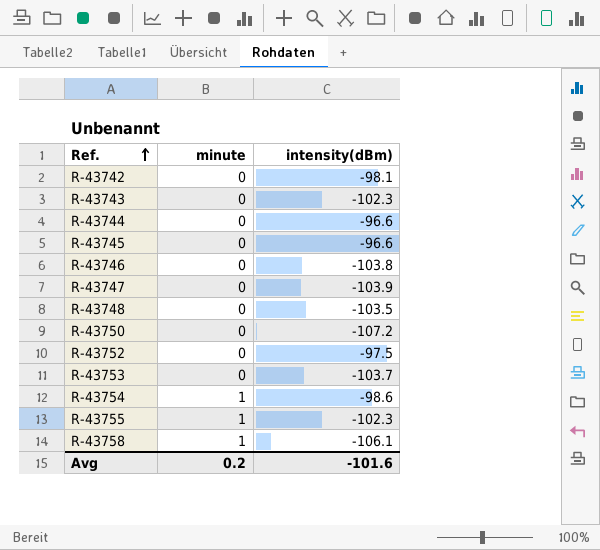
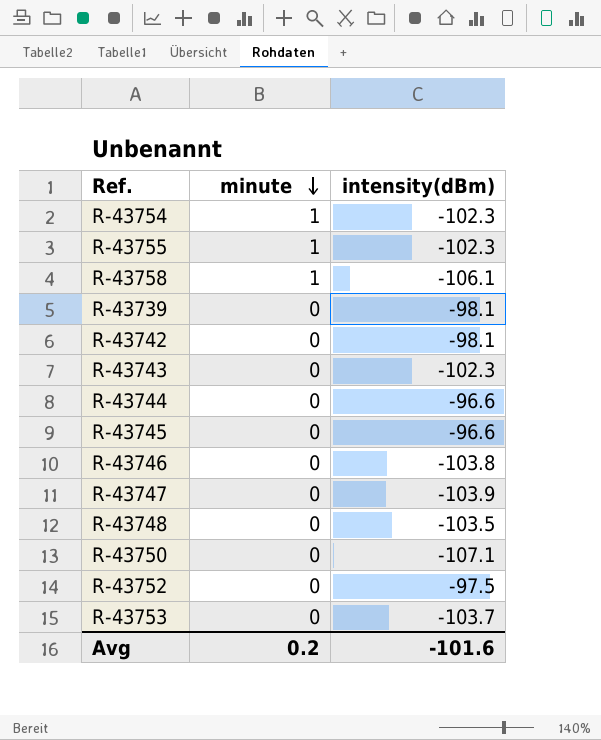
row order: Ref. ascending -> minute descending
R-43754 | intensity(dBm): -98.6 -> -102.3
row R-43739: none -> 0 | -98.1
R-43750 | intensity(dBm): -107.2 -> -107.1

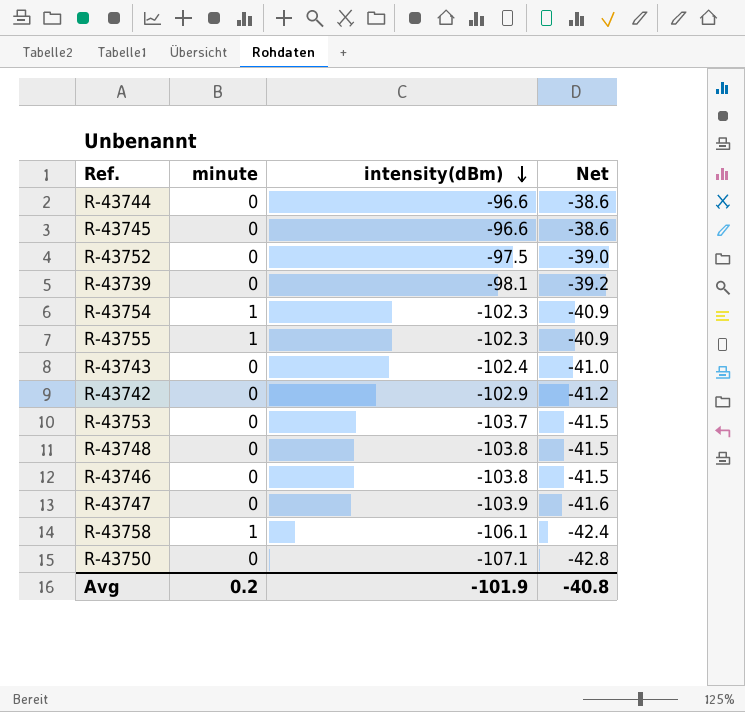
row order: minute descending -> intensity(dBm) descending
column Net | formula: none -> [intensity(dBm)] * 0.4
R-43743 | intensity(dBm): -102.3 -> -102.4
R-43742 | intensity(dBm): -98.1 -> -102.9
R-43748 | intensity(dBm): -103.5 -> -103.8
Avg | intensity(dBm): -101.6 -> -101.9

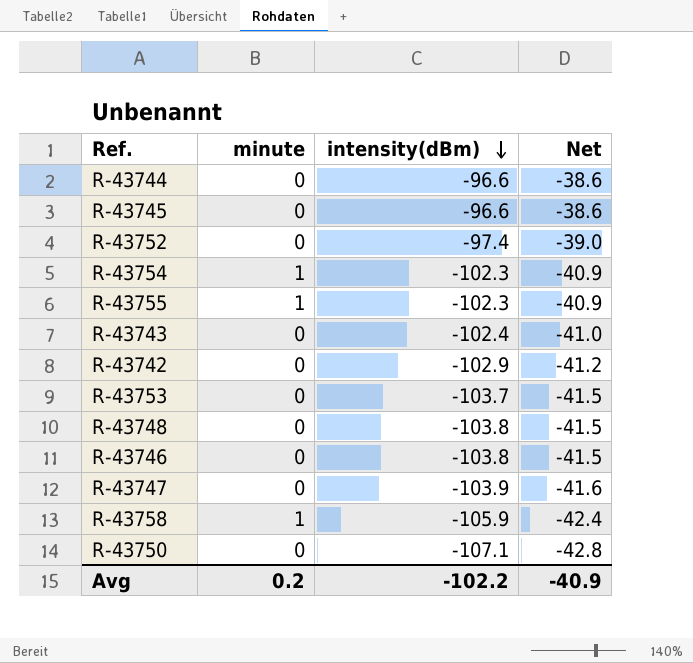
row R-43739: 0 | -98.1 | -39.2 -> none
R-43752 | intensity(dBm): -97.5 -> -97.4
R-43758 | intensity(dBm): -106.1 -> -105.9
Avg | intensity(dBm): -101.9 -> -102.2
Avg | Net: -40.8 -> -40.9

